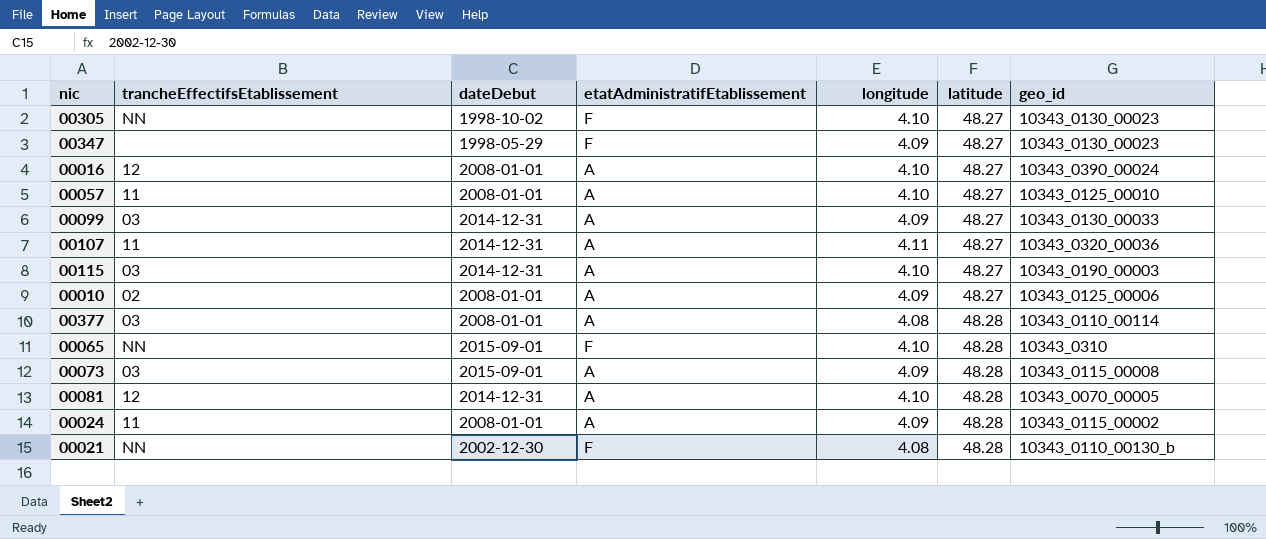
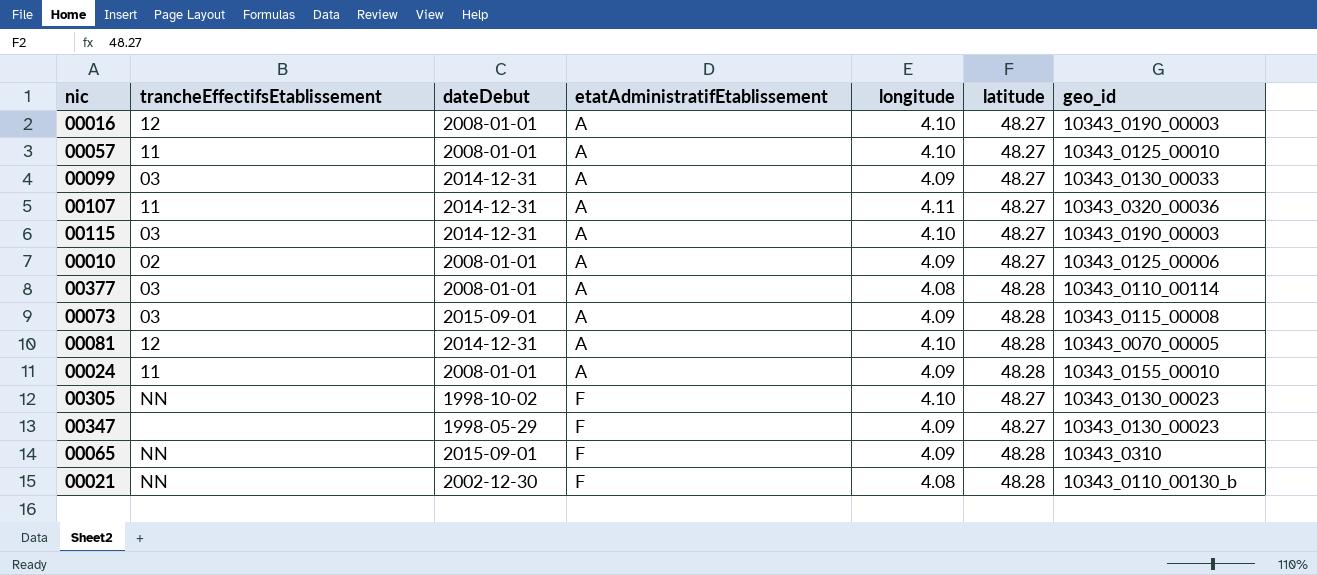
row order: latitude ascending -> etatAdministratifEtablissement ascending
00016 | geo_id: 10343_0390_00024 -> 10343_0190_00003
00024 | geo_id: 10343_0115_00002 -> 10343_0155_00010
00065 | longitude: 4.10 -> 4.09

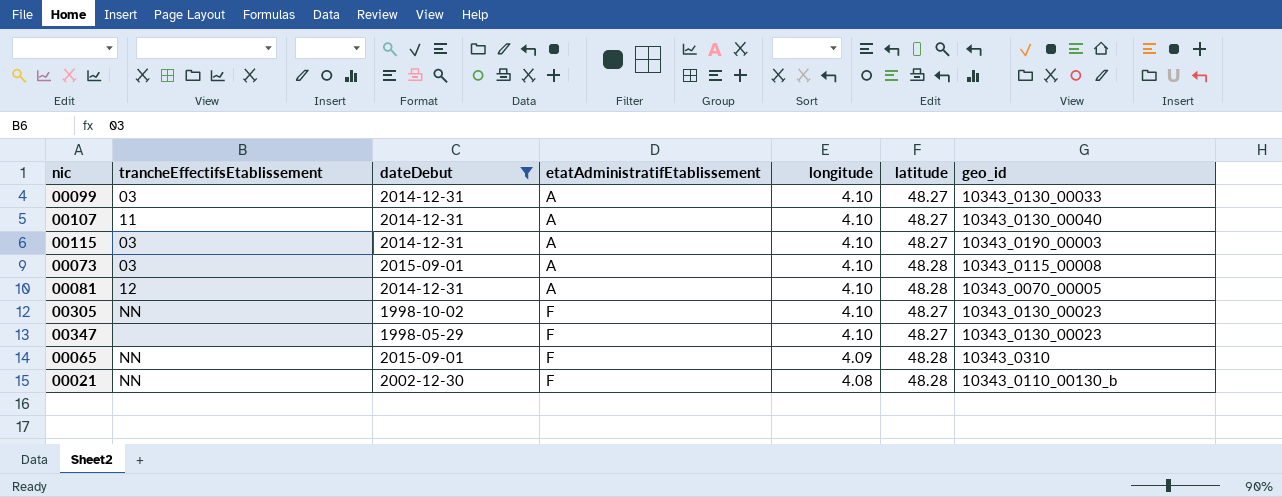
filter: none -> dateDebut != 2008-01-01
00099 | longitude: 4.09 -> 4.10
00107 | longitude: 4.11 -> 4.10
00107 | geo_id: 10343_0320_00036 -> 10343_0130_00040
00073 | longitude: 4.09 -> 4.10
00347 | longitude: 4.09 -> 4.10

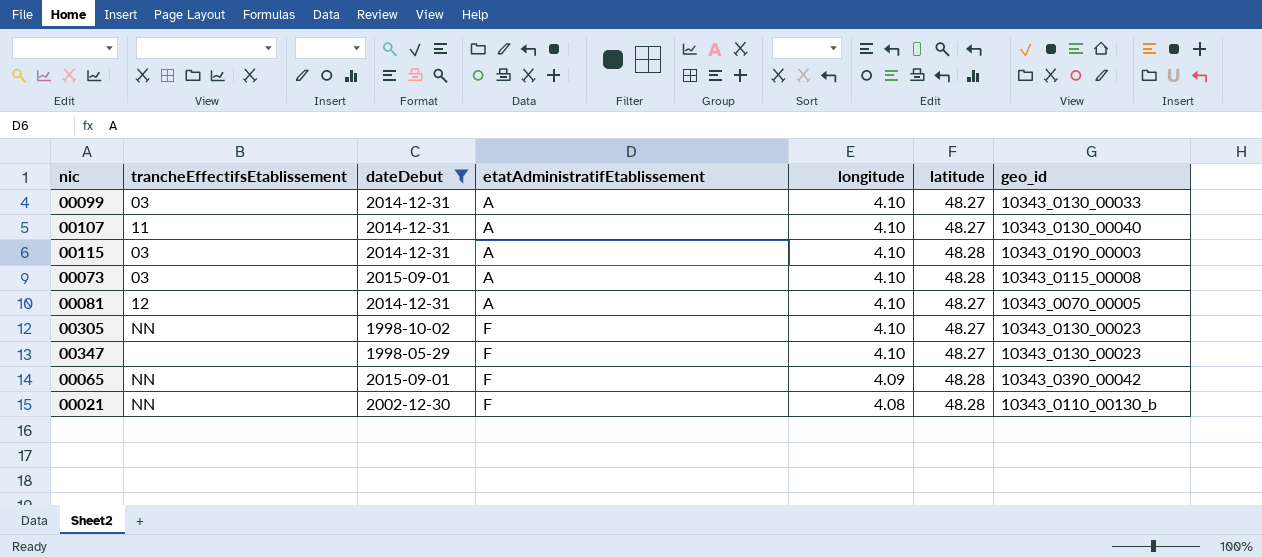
00115 | latitude: 48.27 -> 48.28
00081 | latitude: 48.28 -> 48.27
00065 | geo_id: 10343_0310 -> 10343_0390_00042

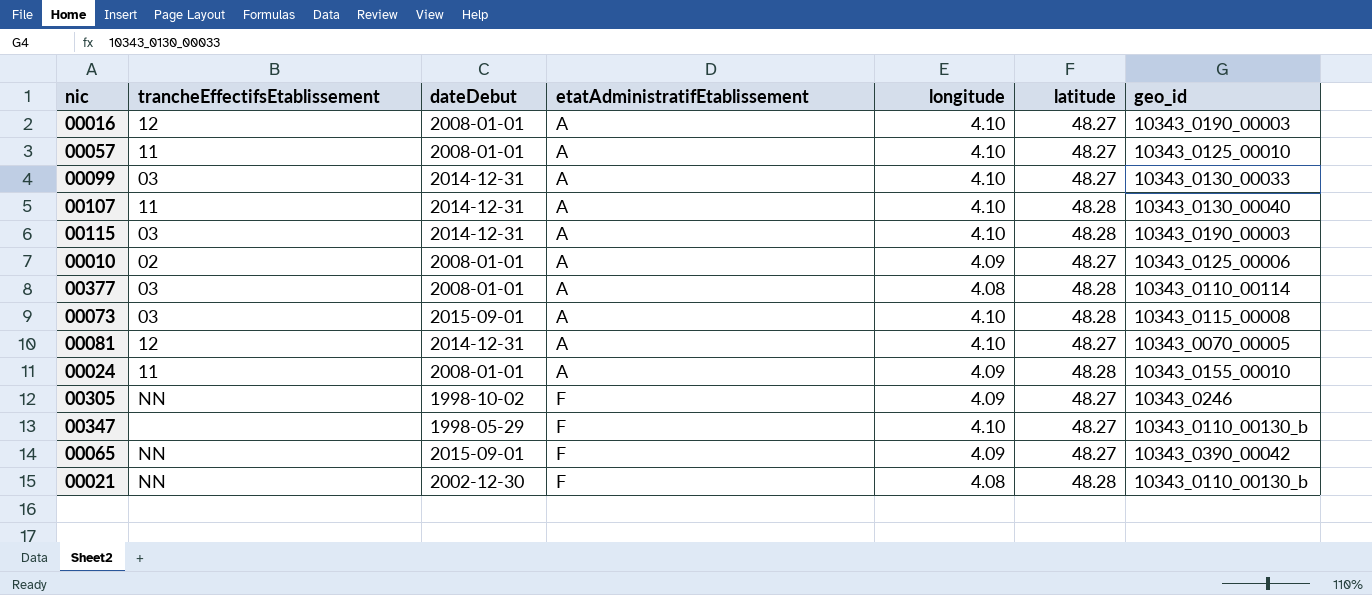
filter: dateDebut != 2008-01-01 -> none
00107 | latitude: 48.27 -> 48.28
00305 | longitude: 4.10 -> 4.09
00305 | geo_id: 10343_0130_00023 -> 10343_0246
00347 | geo_id: 10343_0130_00023 -> 10343_0110_00130_b
00065 | latitude: 48.28 -> 48.27

